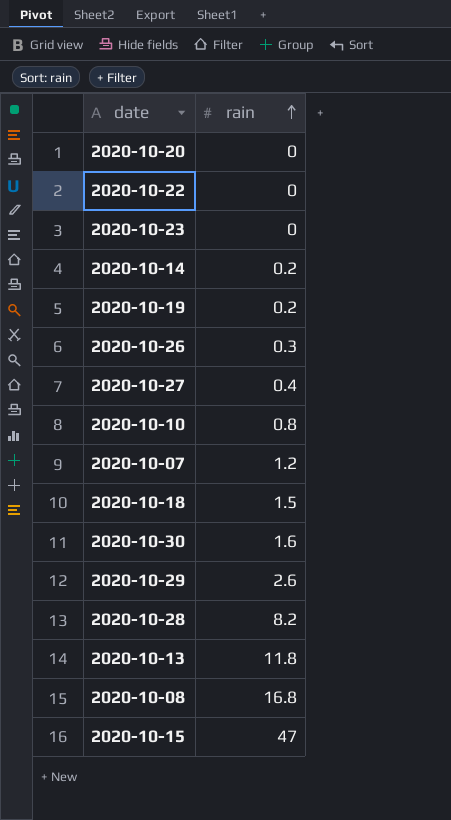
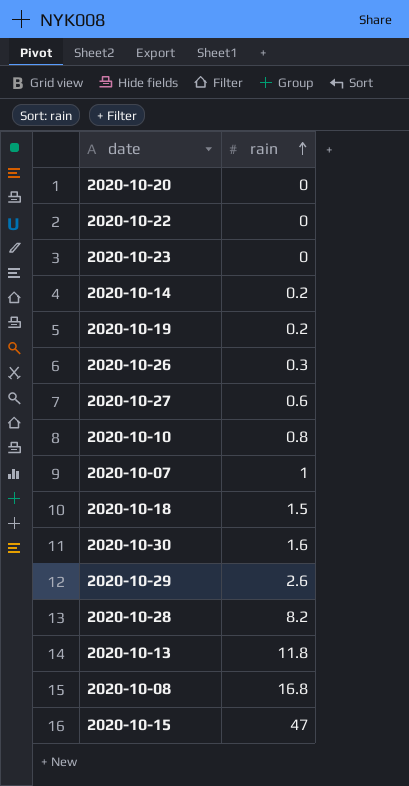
2020-10-27 | rain: 0.4 -> 0.6
2020-10-07 | rain: 1.2 -> 1

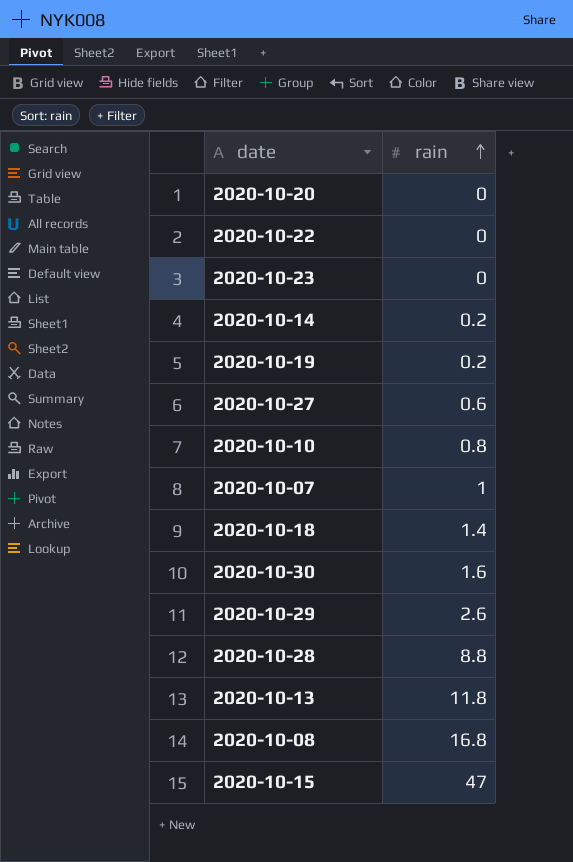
row 2020-10-26: 0.3 -> none
2020-10-18 | rain: 1.5 -> 1.4
2020-10-28 | rain: 8.2 -> 8.8

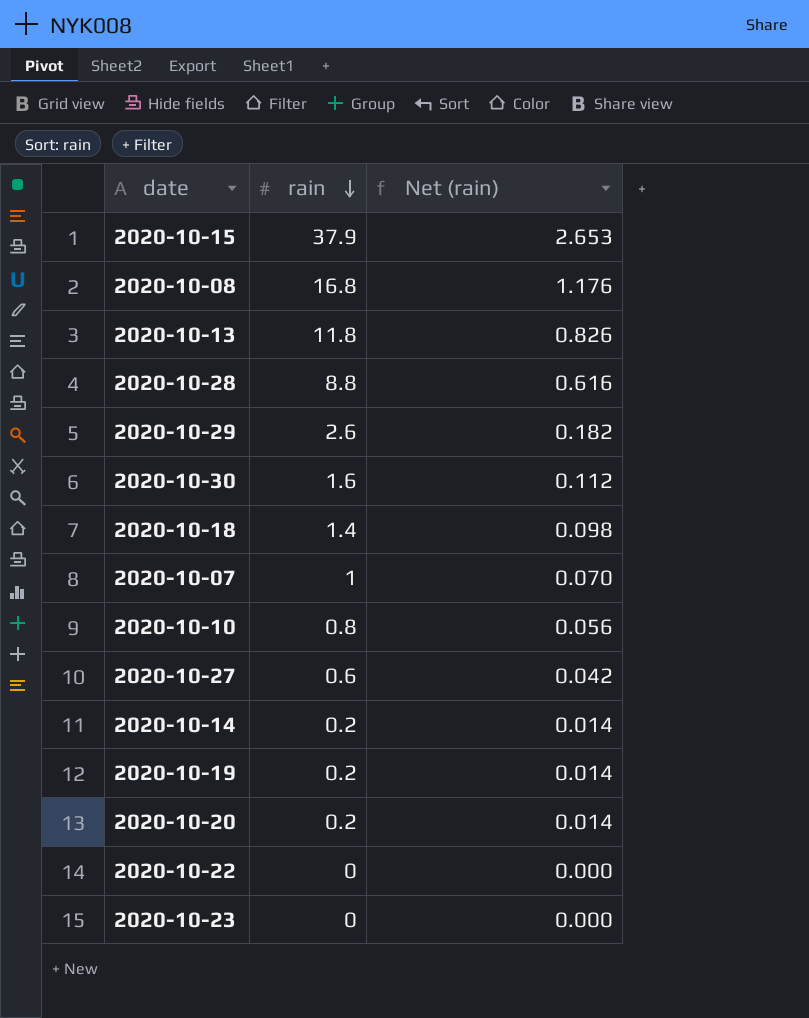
row order: rain ascending -> rain descending
column Net (rain) | formula: none -> [rain] * 0.07
2020-10-15 | rain: 47 -> 37.9
2020-10-20 | rain: 0 -> 0.2

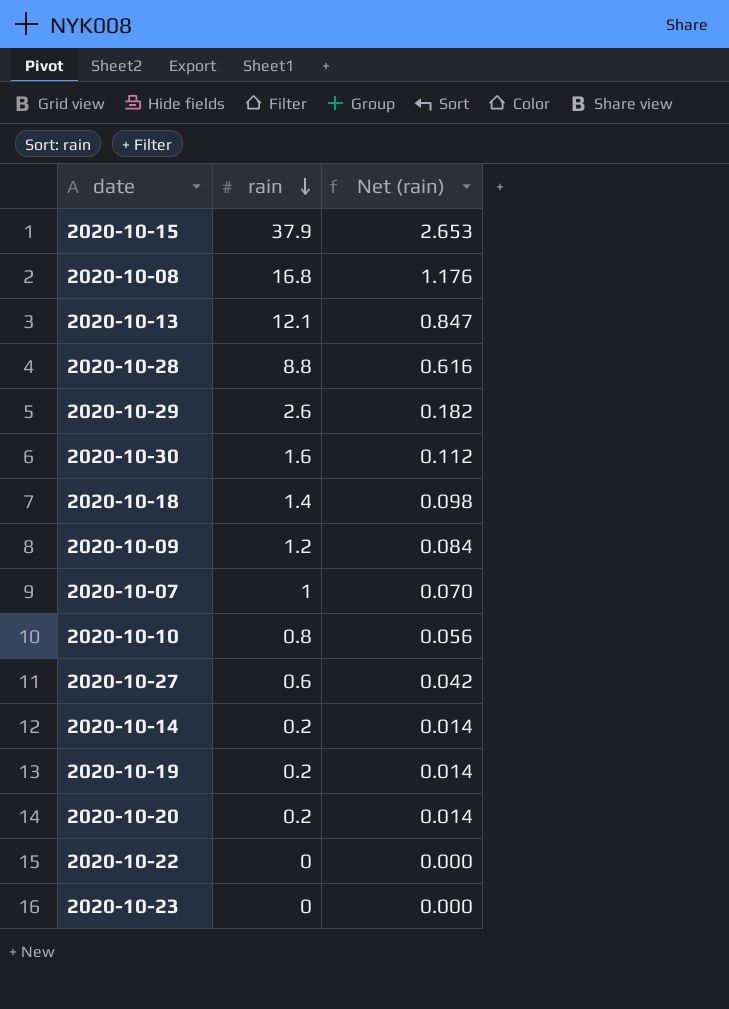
2020-10-13 | rain: 11.8 -> 12.1
2020-10-13 | Net (rain): 0.826 -> 0.847
row 2020-10-09: none -> 1.2 | 0.084

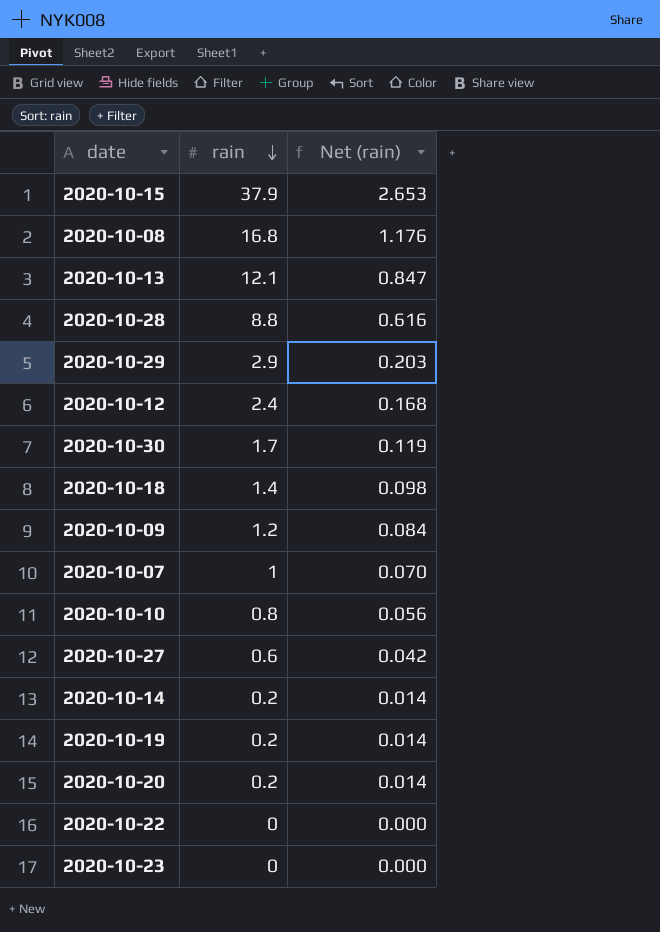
2020-10-29 | rain: 2.6 -> 2.9
2020-10-29 | Net (rain): 0.182 -> 0.203
row 2020-10-12: none -> 2.4 | 0.168
2020-10-30 | rain: 1.6 -> 1.7
2020-10-30 | Net (rain): 0.112 -> 0.119

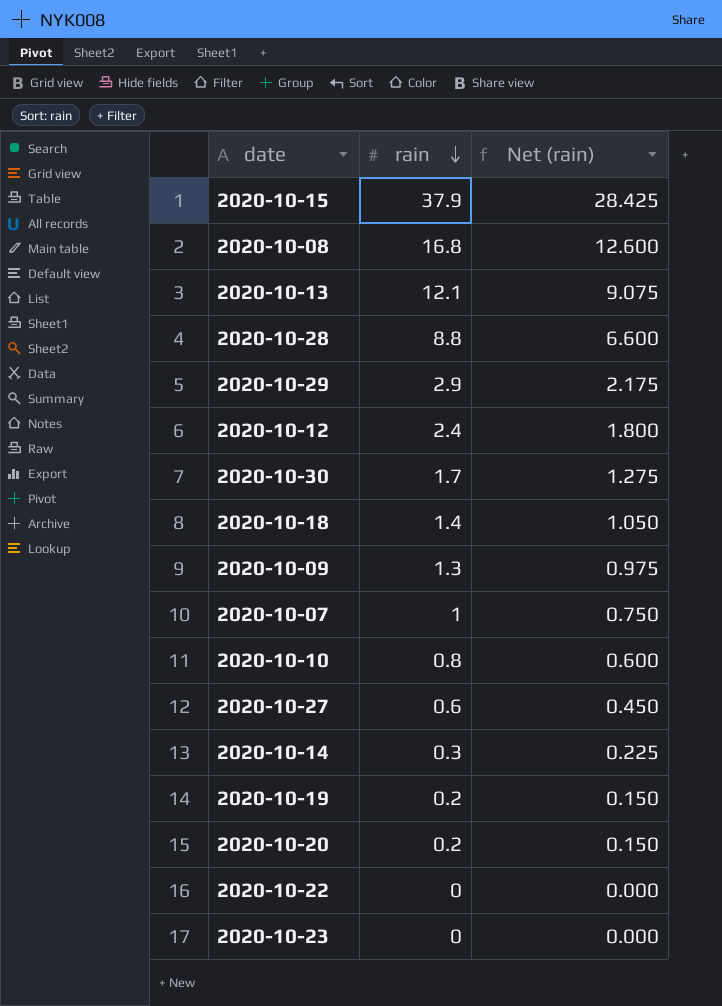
column Net (rain) | formula: [rain] * 0.07 -> [rain] * 0.75
2020-10-09 | rain: 1.2 -> 1.3
2020-10-14 | rain: 0.2 -> 0.3

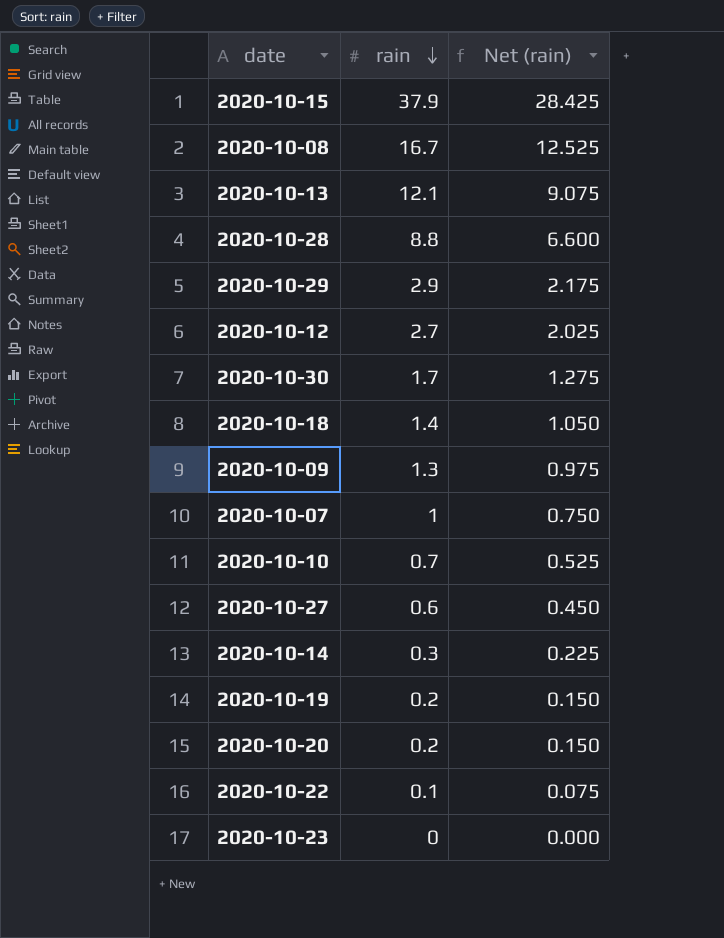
2020-10-08 | rain: 16.8 -> 16.7
2020-10-08 | Net (rain): 12.600 -> 12.525
2020-10-12 | rain: 2.4 -> 2.7
2020-10-12 | Net (rain): 1.800 -> 2.025
2020-10-10 | rain: 0.8 -> 0.7
2020-10-10 | Net (rain): 0.600 -> 0.525
2020-10-22 | rain: 0 -> 0.1
2020-10-22 | Net (rain): 0.000 -> 0.075

